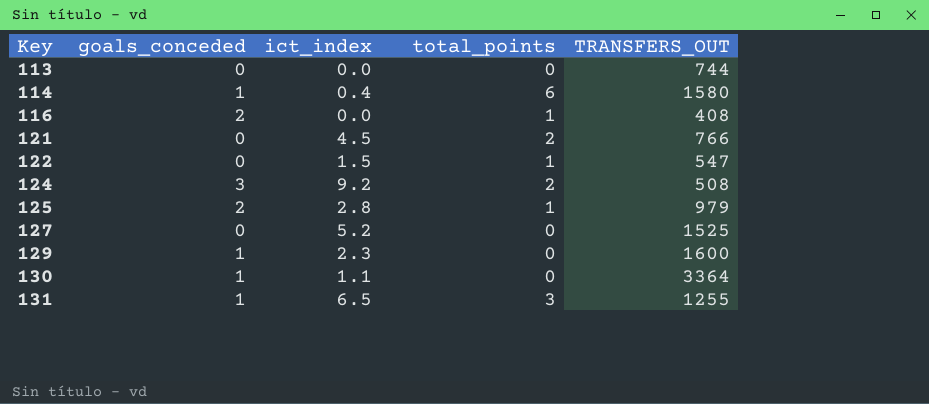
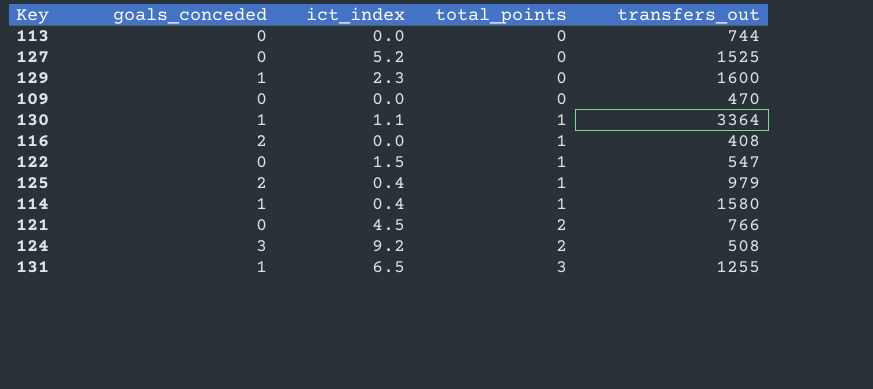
row order: Key ascending -> total_points ascending
column name: TRANSFERS_OUT -> transfers_out
row 109: none -> 0 | 0.0 | 0 | 470
130 | total_points: 0 -> 1
125 | ict_index: 2.8 -> 0.4
114 | total_points: 6 -> 1

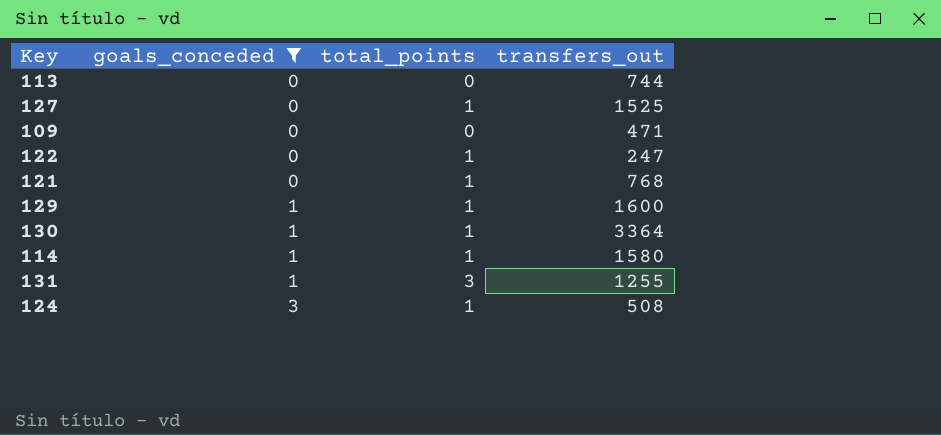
filter: none -> goals_conceded != 2
row order: total_points ascending -> goals_conceded ascending
column ict_index | position: 3 -> none
127 | total_points: 0 -> 1
109 | transfers_out: 470 -> 471
122 | transfers_out: 547 -> 247
121 | total_points: 2 -> 1
121 | transfers_out: 766 -> 768
129 | total_points: 0 -> 1
124 | total_points: 2 -> 1

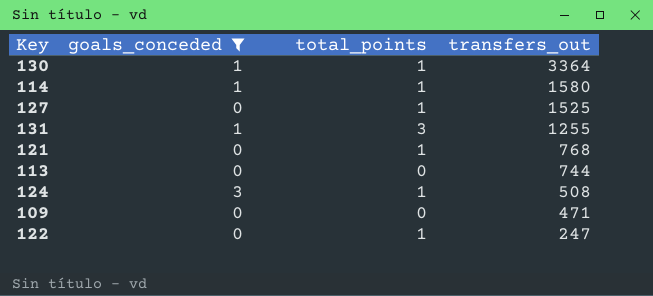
row order: goals_conceded ascending -> transfers_out descending
row 129: 1 | 1 | 1600 -> none

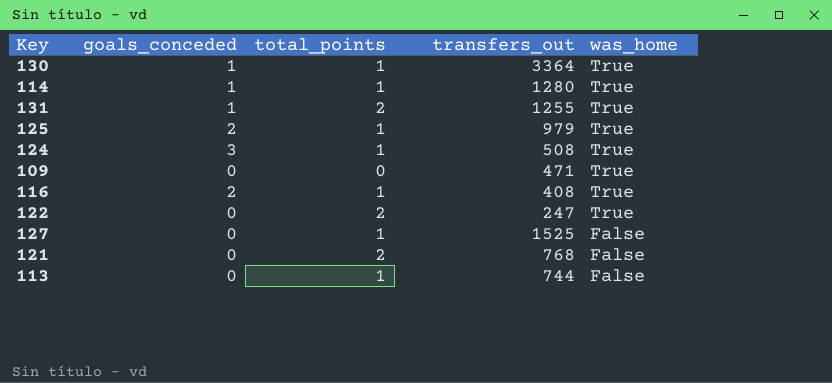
filter: goals_conceded != 2 -> none
row order: transfers_out descending -> was_home descending
column was_home | position: none -> 5
114 | transfers_out: 1580 -> 1280
131 | total_points: 3 -> 2
122 | total_points: 1 -> 2
121 | total_points: 1 -> 2
113 | total_points: 0 -> 1

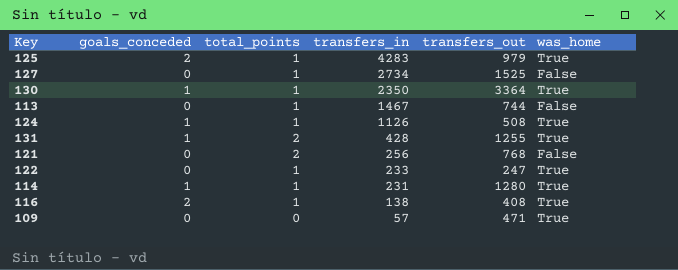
row order: was_home descending -> transfers_in descending
column transfers_in | position: none -> 4
124 | goals_conceded: 3 -> 1
122 | total_points: 2 -> 1

